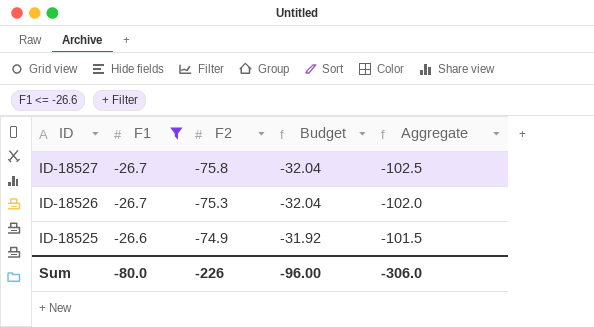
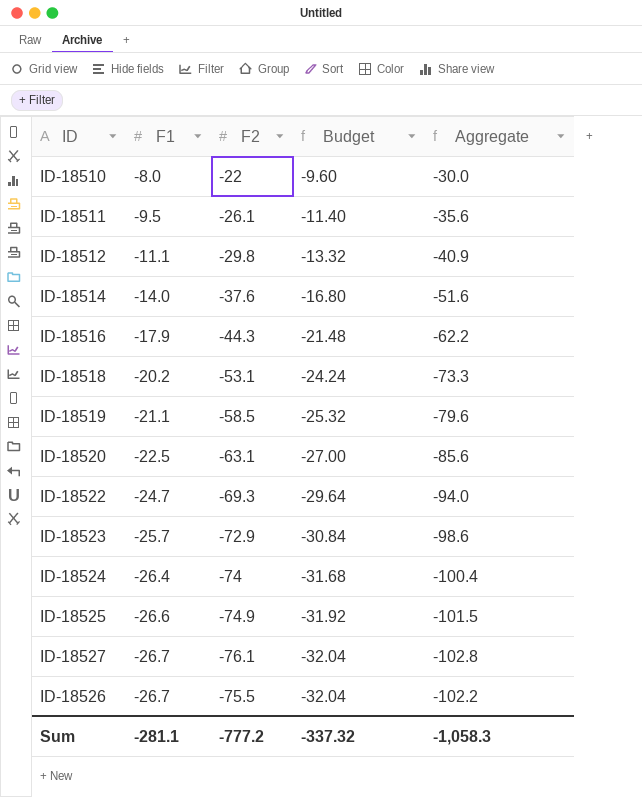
filter: F1 <= -26.6 -> none
row order: ID descending -> F1 descending
ID-18527 | F2: -75.8 -> -76.1
ID-18527 | Aggregate: -102.5 -> -102.8
ID-18526 | F2: -75.3 -> -75.5
ID-18526 | Aggregate: -102.0 -> -102.2
Sum | F1: -80.0 -> -281.1
Sum | F2: -226 -> -777.2
Sum | Budget: -96.00 -> -337.32
Sum | Aggregate: -306.0 -> -1,058.3

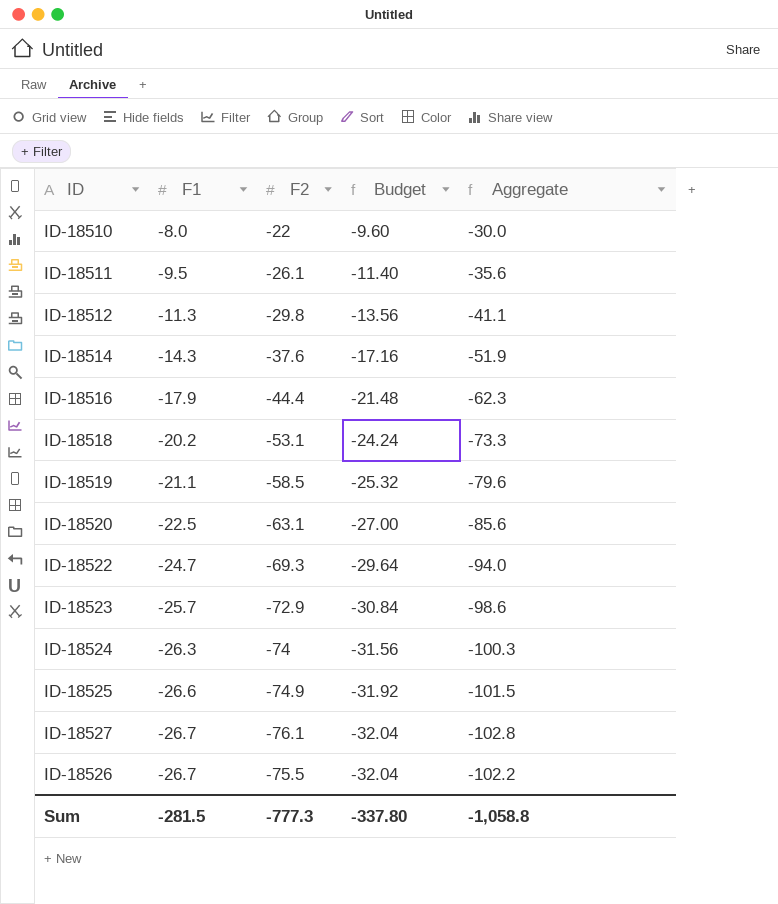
ID-18512 | F1: -11.1 -> -11.3
ID-18512 | Budget: -13.32 -> -13.56
ID-18512 | Aggregate: -40.9 -> -41.1
ID-18514 | F1: -14.0 -> -14.3
ID-18514 | Budget: -16.80 -> -17.16
ID-18514 | Aggregate: -51.6 -> -51.9
ID-18516 | F2: -44.3 -> -44.4
ID-18516 | Aggregate: -62.2 -> -62.3
ID-18524 | F1: -26.4 -> -26.3
ID-18524 | Budget: -31.68 -> -31.56
ID-18524 | Aggregate: -100.4 -> -100.3
Sum | F1: -281.1 -> -281.5
Sum | F2: -777.2 -> -777.3
Sum | Budget: -337.32 -> -337.80
Sum | Aggregate: -1,058.3 -> -1,058.8

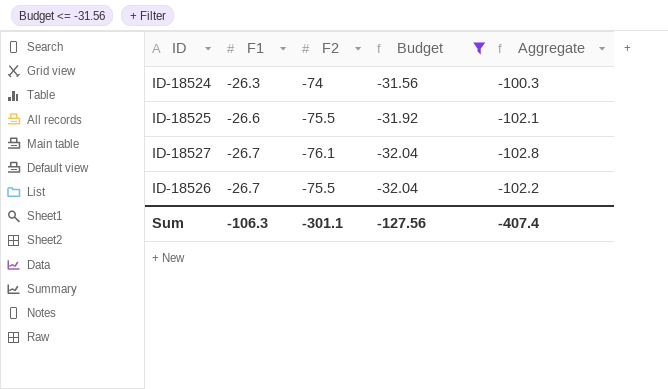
filter: none -> Budget <= -31.56
ID-18525 | F2: -74.9 -> -75.5
ID-18525 | Aggregate: -101.5 -> -102.1
Sum | F1: -281.5 -> -106.3
Sum | F2: -777.3 -> -301.1
Sum | Budget: -337.80 -> -127.56
Sum | Aggregate: -1,058.8 -> -407.4

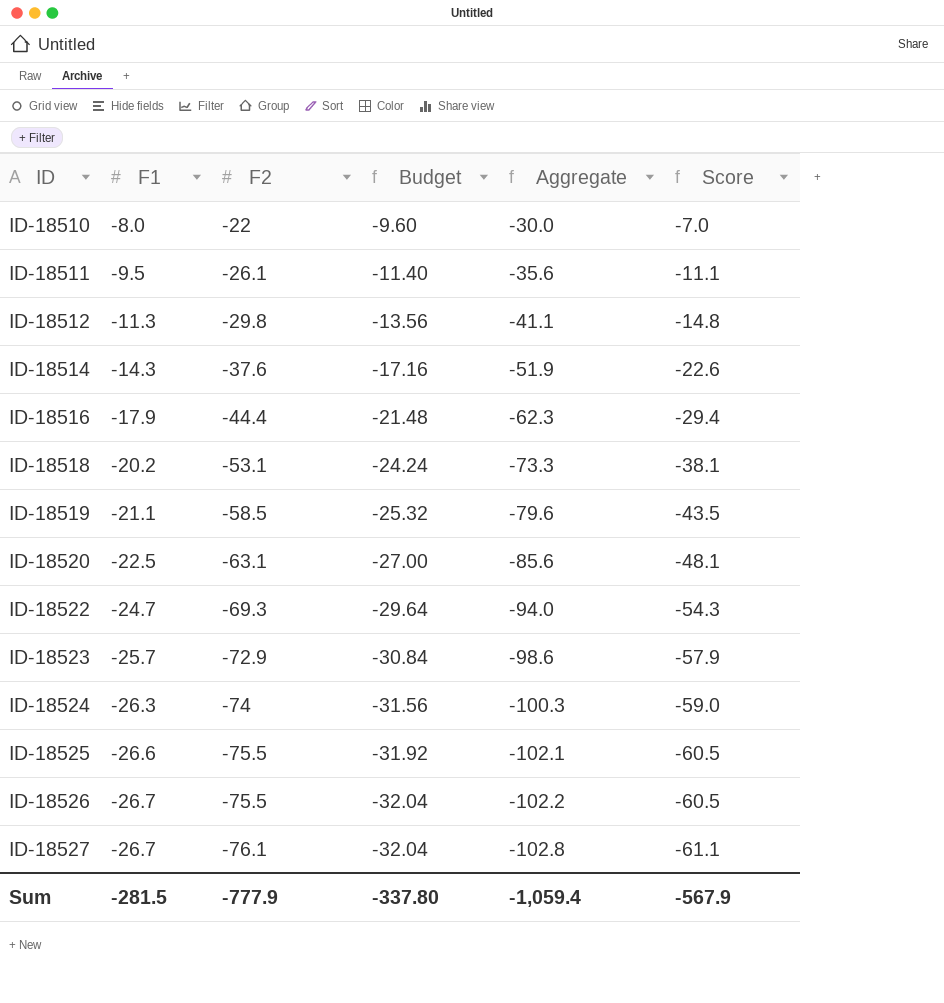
filter: Budget <= -31.56 -> none
row order: F1 descending -> ID ascending
column Score | formula: none -> [F2] + 15
Sum | F1: -106.3 -> -281.5
Sum | F2: -301.1 -> -777.9
Sum | Budget: -127.56 -> -337.80
Sum | Aggregate: -407.4 -> -1,059.4

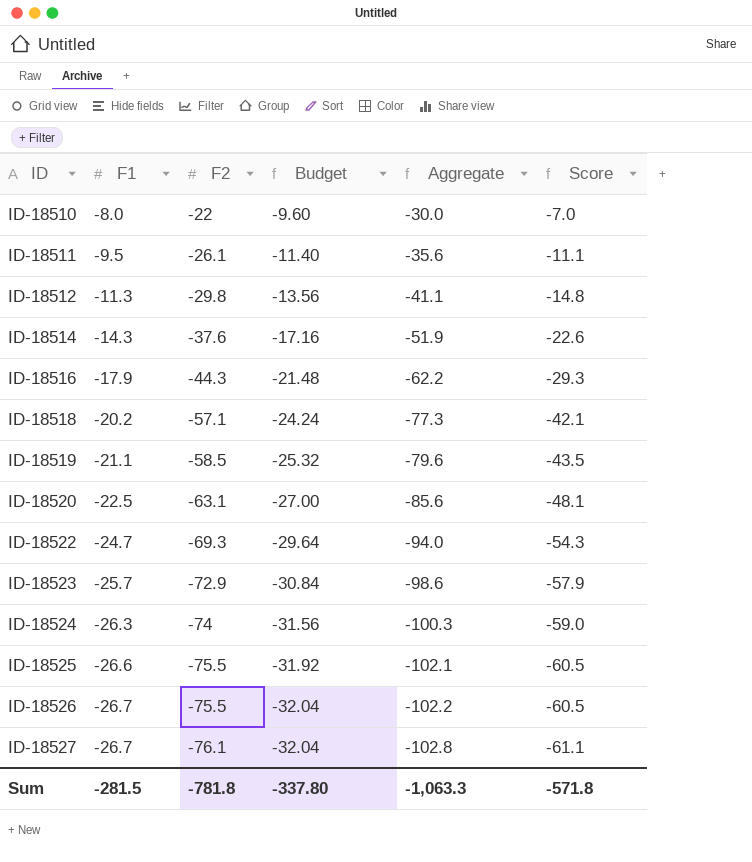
ID-18516 | F2: -44.4 -> -44.3
ID-18516 | Aggregate: -62.3 -> -62.2
ID-18516 | Score: -29.4 -> -29.3
ID-18518 | F2: -53.1 -> -57.1
ID-18518 | Aggregate: -73.3 -> -77.3
ID-18518 | Score: -38.1 -> -42.1
Sum | F2: -777.9 -> -781.8
Sum | Aggregate: -1,059.4 -> -1,063.3
Sum | Score: -567.9 -> -571.8

